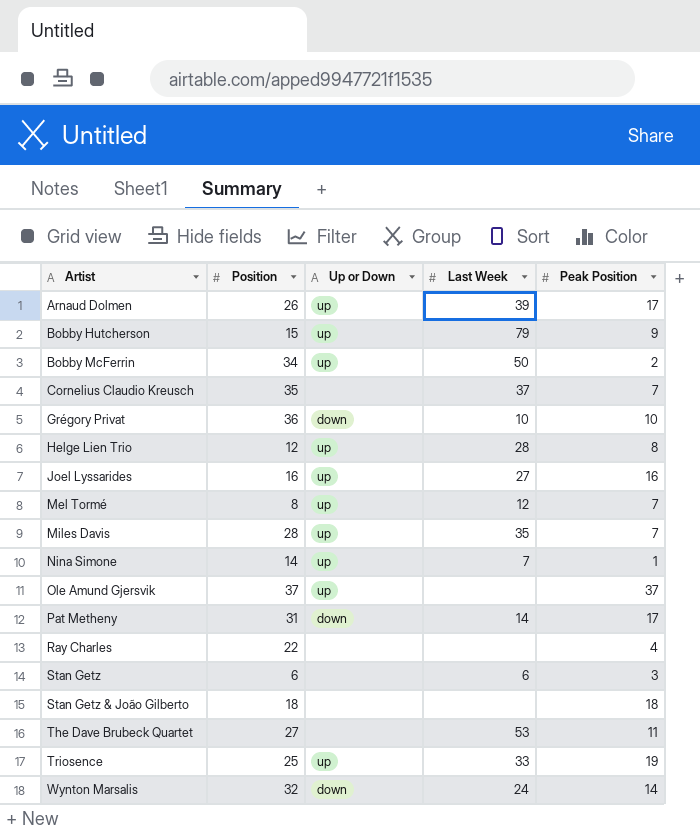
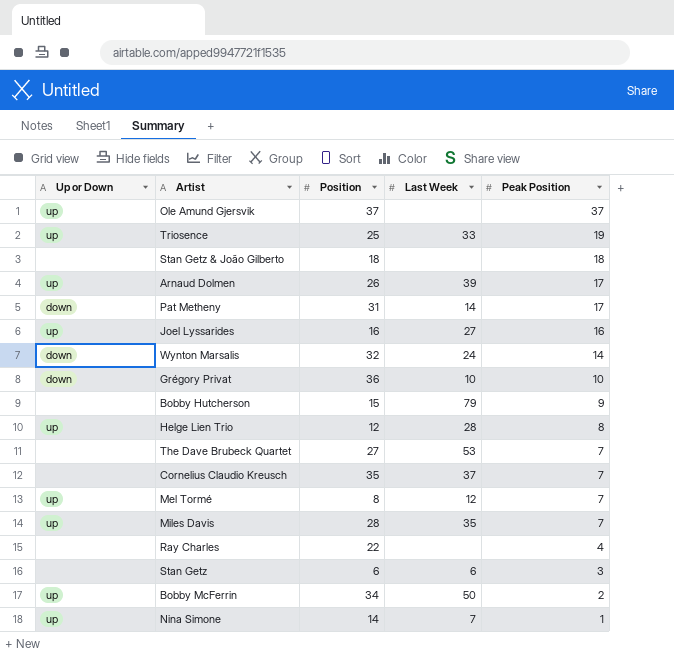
row order: Artist ascending -> Peak Position descending
column Up or Down | position: 3 -> 1
Bobby Hutcherson | Up or Down: up -> none
The Dave Brubeck Quartet | Peak Position: 11 -> 7

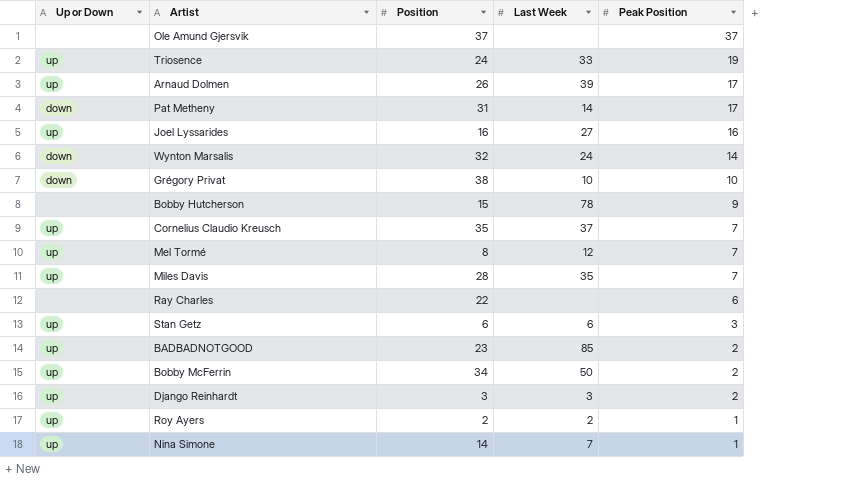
row Stan Getz & João Gilberto: none | 18 | none | 18 -> none
row Helge Lien Trio: up | 12 | 28 | 8 -> none
row The Dave Brubeck Quartet: none | 27 | 53 | 7 -> none
Ole Amund Gjersvik | Up or Down: up -> none
Triosence | Position: 25 -> 24
Grégory Privat | Position: 36 -> 38
Bobby Hutcherson | Last Week: 79 -> 78
Cornelius Claudio Kreusch | Up or Down: none -> up
Ray Charles | Peak Position: 4 -> 6
Stan Getz | Up or Down: none -> up
row BADBADNOTGOOD: none -> up | 23 | 85 | 2
row Django Reinhardt: none -> up | 3 | 3 | 2
row Roy Ayers: none -> up | 2 | 2 | 1

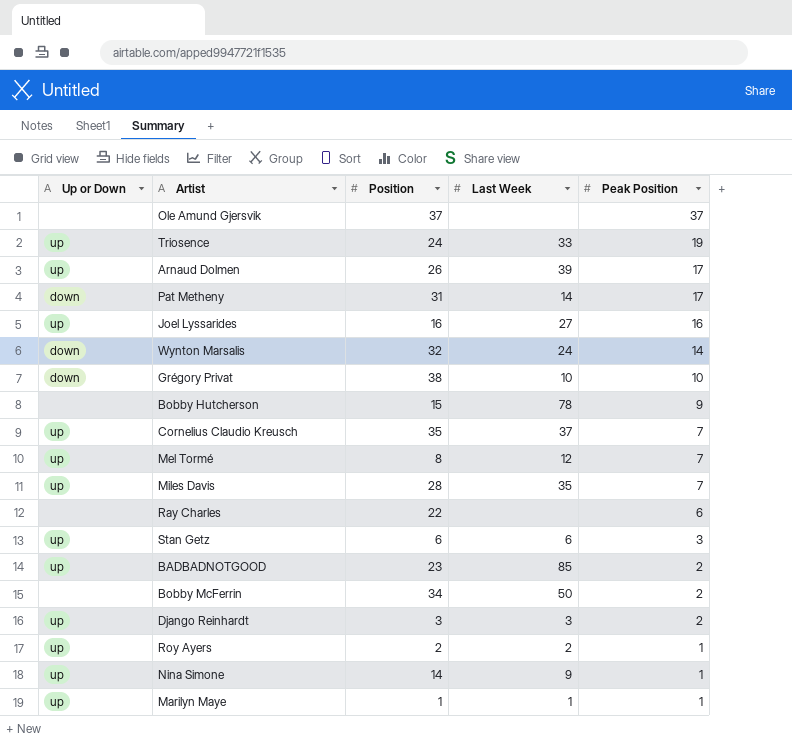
Bobby McFerrin | Up or Down: up -> none
Nina Simone | Last Week: 7 -> 9
row Marilyn Maye: none -> up | 1 | 1 | 1

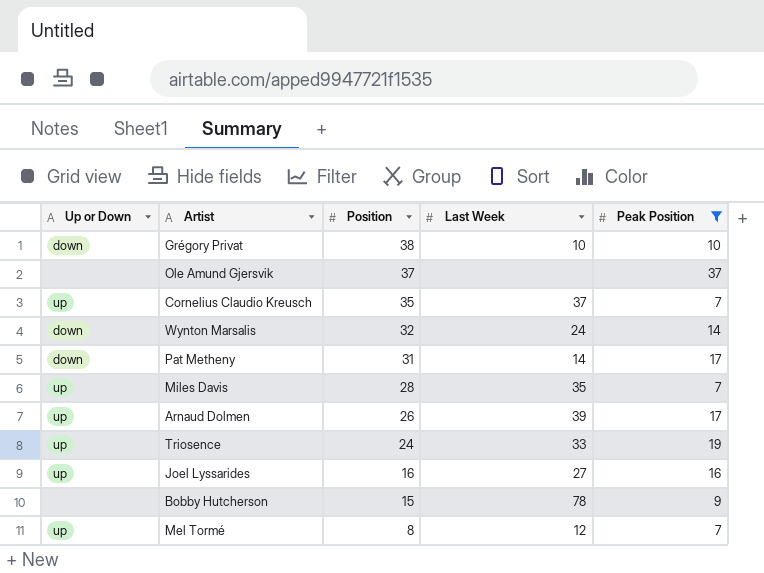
filter: none -> Peak Position >= 7
row order: Peak Position descending -> Position descending

